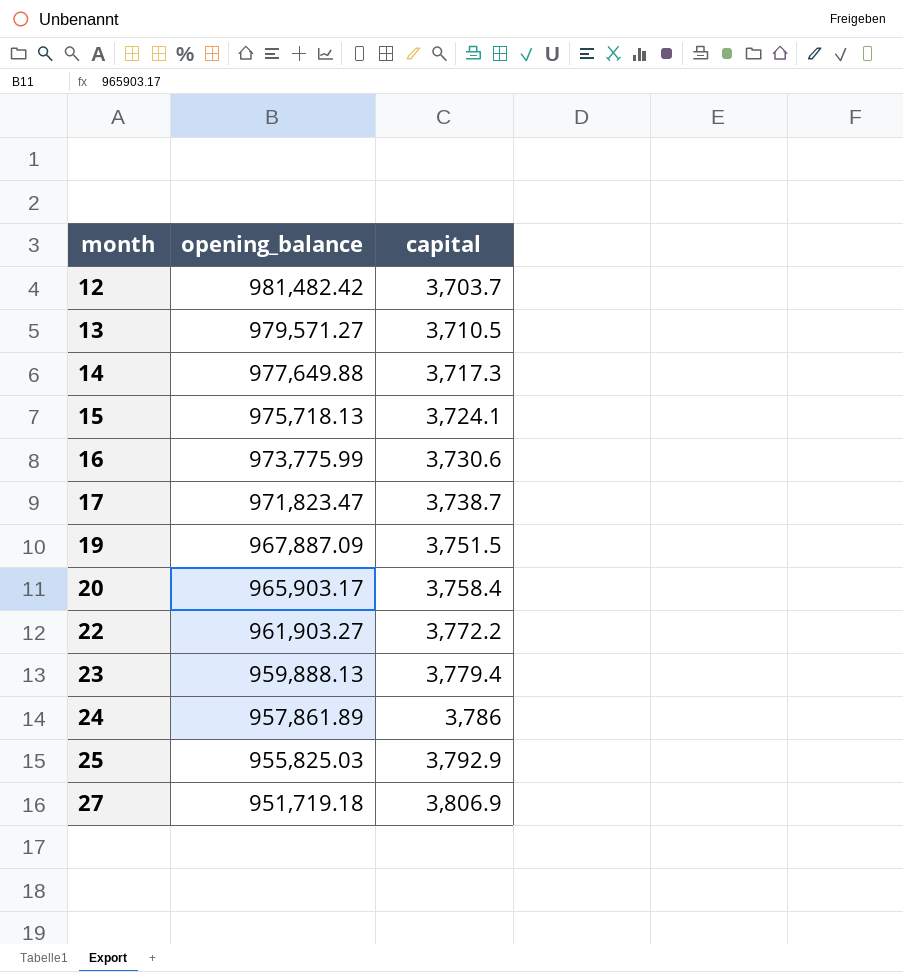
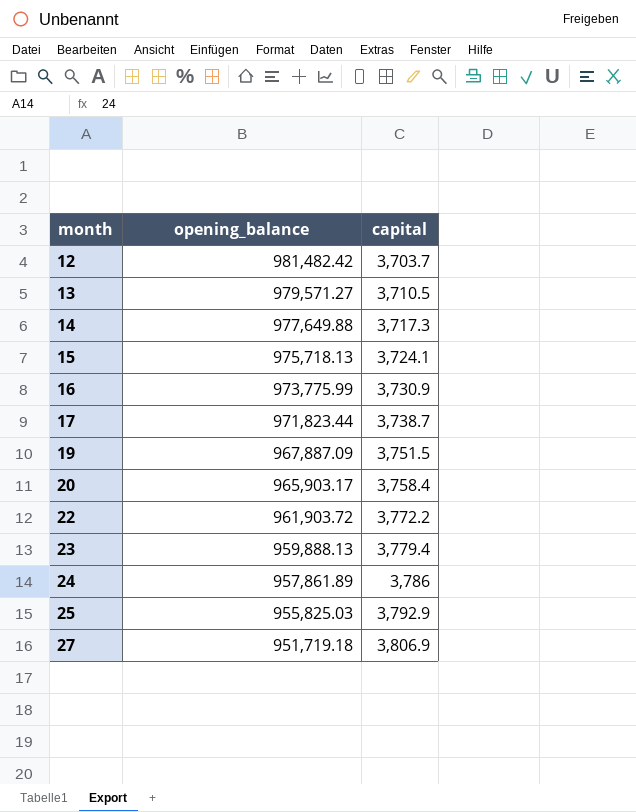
16 | capital: 3,730.6 -> 3,730.9
17 | opening_balance: 971,823.47 -> 971,823.44
22 | opening_balance: 961,903.27 -> 961,903.72

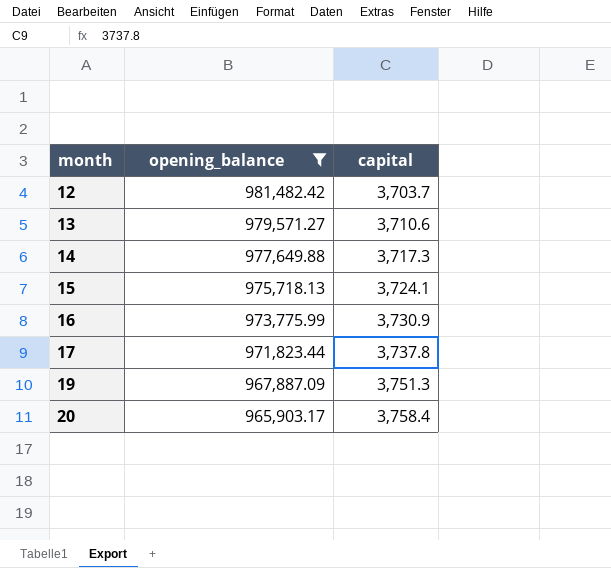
filter: none -> opening_balance >= 965,903.17
13 | capital: 3,710.5 -> 3,710.6
17 | capital: 3,738.7 -> 3,737.8
19 | capital: 3,751.5 -> 3,751.3

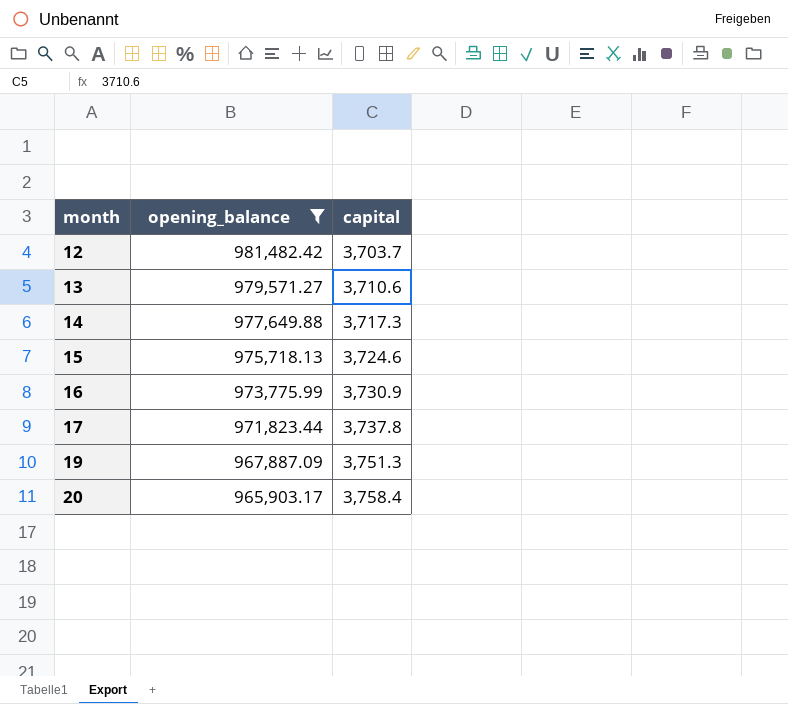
15 | capital: 3,724.1 -> 3,724.6

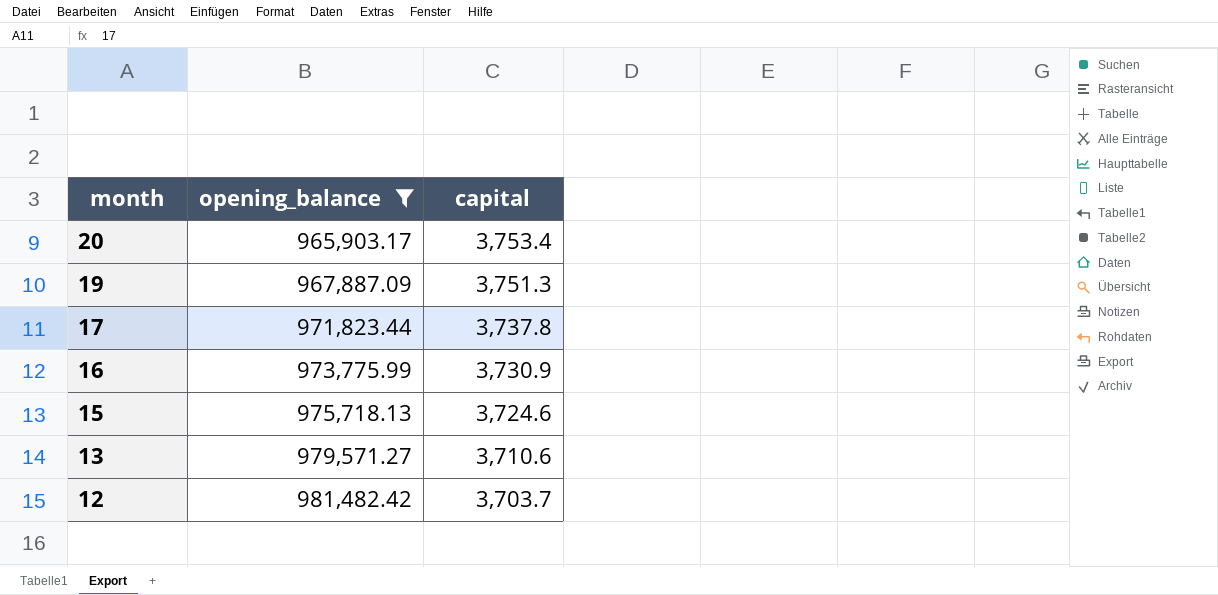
row order: month ascending -> month descending
row 14: 977,649.88 | 3,717.3 -> none
20 | capital: 3,758.4 -> 3,753.4

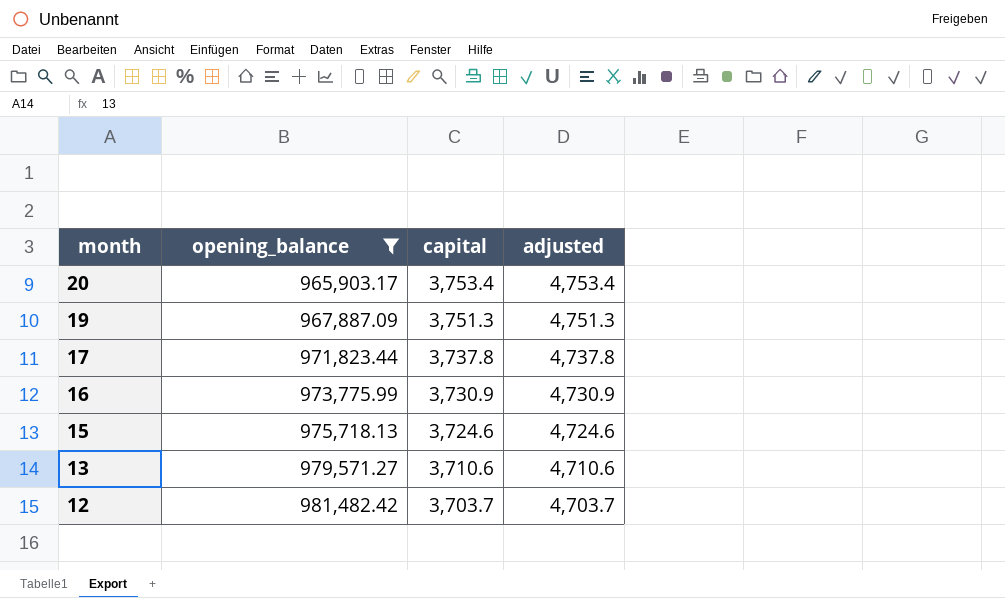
column adjusted | formula: none -> [capital] + 1000

